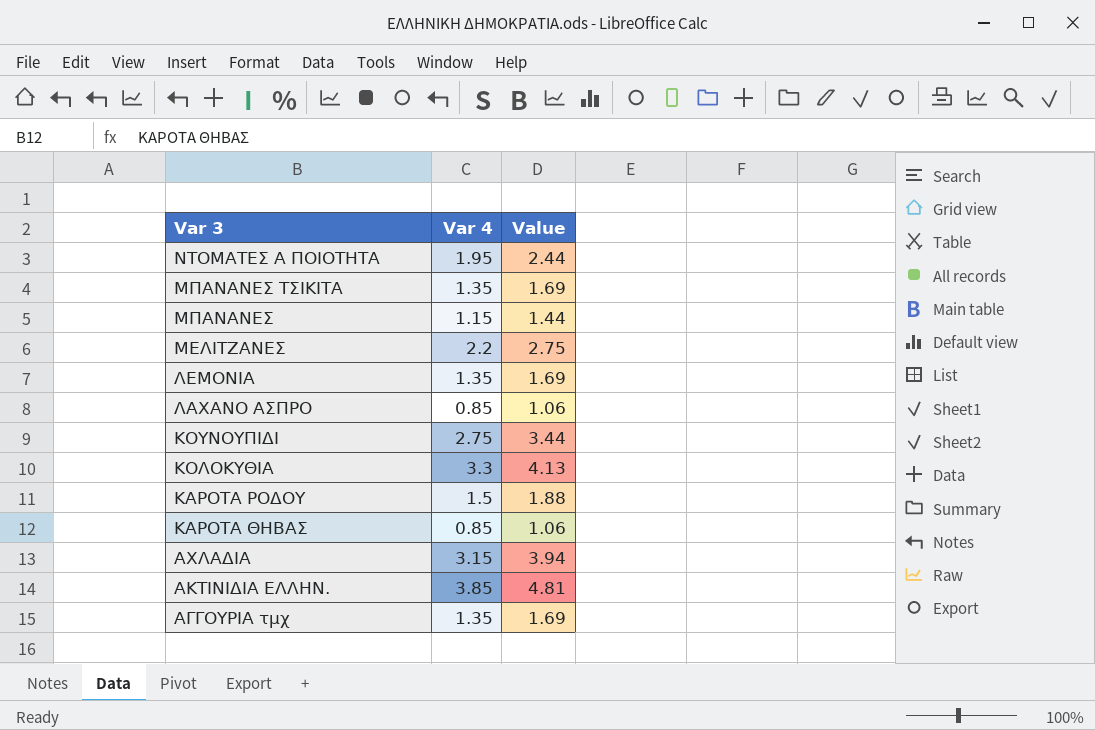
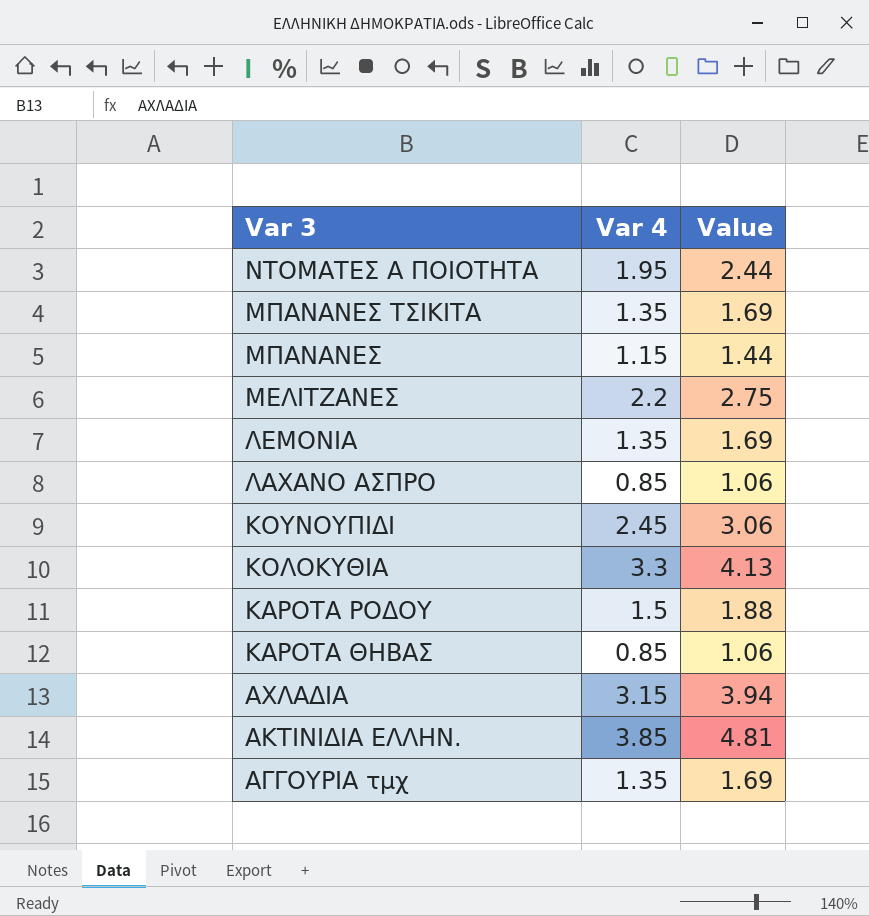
ΚΟΥΝΟΥΠΙΔΙ | Var 4: 2.75 -> 2.45
ΚΟΥΝΟΥΠΙΔΙ | Value: 3.44 -> 3.06

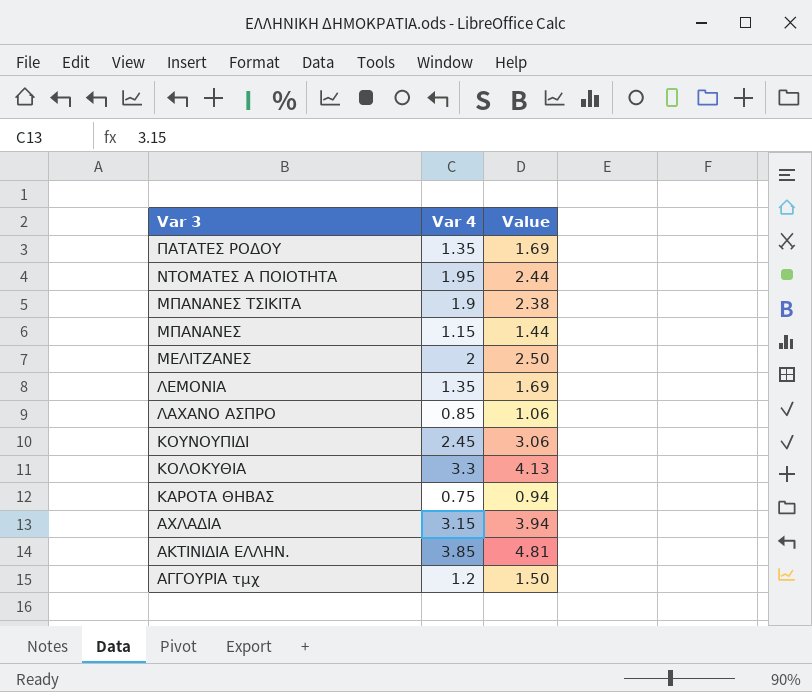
row ΚΑΡΟΤΑ ΡΟΔΟΥ: 1.5 | 1.88 -> none
row ΠΑΤΑΤΕΣ ΡΟΔΟΥ: none -> 1.35 | 1.69
ΜΠΑΝΑΝΕΣ ΤΣΙΚΙΤΑ | Var 4: 1.35 -> 1.9
ΜΠΑΝΑΝΕΣ ΤΣΙΚΙΤΑ | Value: 1.69 -> 2.38
ΜΕΛΙΤΖΑΝΕΣ | Var 4: 2.2 -> 2
ΜΕΛΙΤΖΑΝΕΣ | Value: 2.75 -> 2.50
ΚΑΡΟΤΑ ΘΗΒΑΣ | Var 4: 0.85 -> 0.75
ΚΑΡΟΤΑ ΘΗΒΑΣ | Value: 1.06 -> 0.94
ΑΓΓΟΥΡΙΑ τμχ | Var 4: 1.35 -> 1.2
ΑΓΓΟΥΡΙΑ τμχ | Value: 1.69 -> 1.50

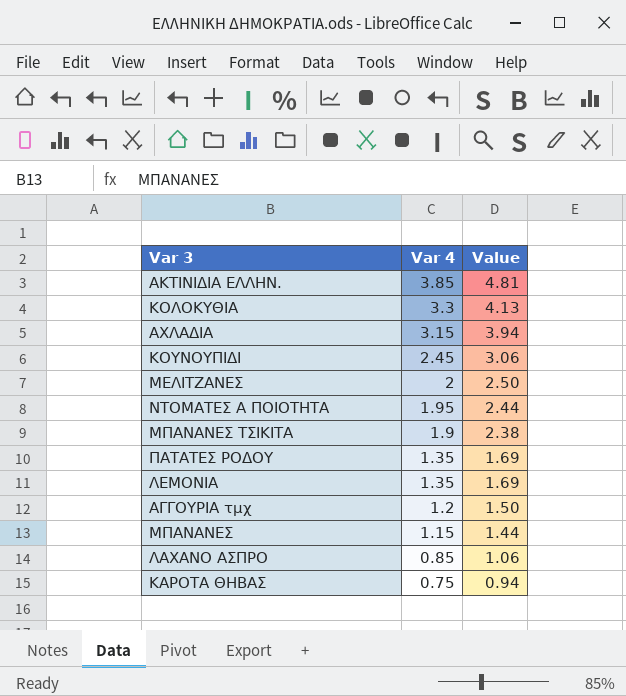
row order: Var 3 descending -> Var 4 descending

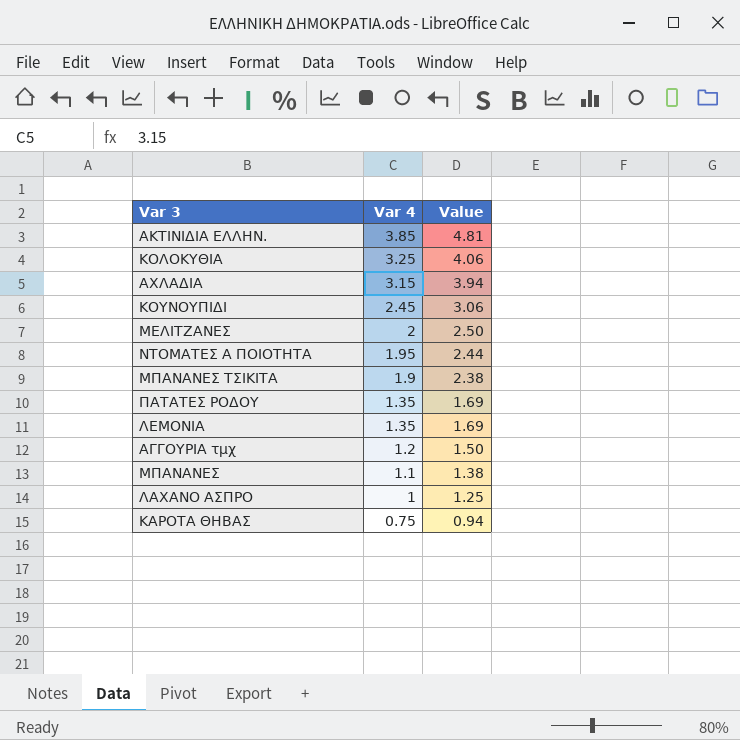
ΚΟΛΟΚΥΘΙΑ | Var 4: 3.3 -> 3.25
ΚΟΛΟΚΥΘΙΑ | Value: 4.13 -> 4.06
ΜΠΑΝΑΝΕΣ | Var 4: 1.15 -> 1.1
ΜΠΑΝΑΝΕΣ | Value: 1.44 -> 1.38
ΛΑΧΑΝΟ ΑΣΠΡΟ | Var 4: 0.85 -> 1
ΛΑΧΑΝΟ ΑΣΠΡΟ | Value: 1.06 -> 1.25

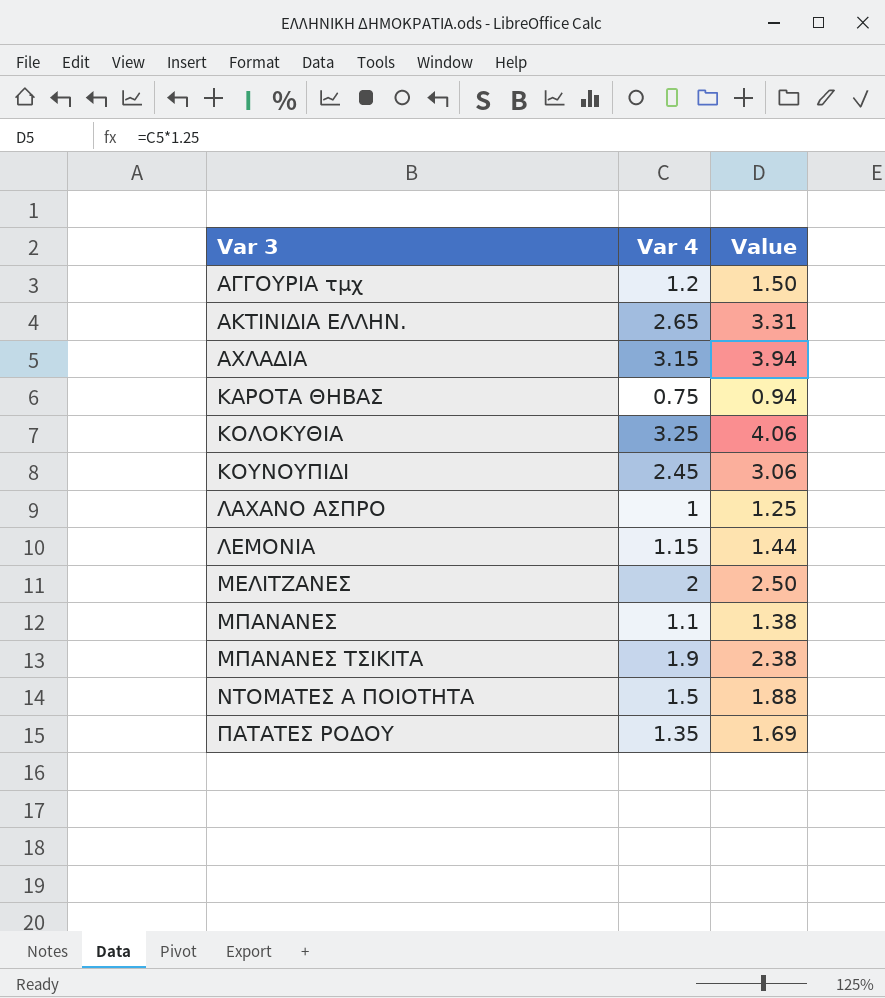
row order: Var 4 descending -> Var 3 ascending
ΑΚΤΙΝΙΔΙΑ ΕΛΛΗΝ. | Var 4: 3.85 -> 2.65
ΑΚΤΙΝΙΔΙΑ ΕΛΛΗΝ. | Value: 4.81 -> 3.31
ΛΕΜΟΝΙΑ | Var 4: 1.35 -> 1.15
ΛΕΜΟΝΙΑ | Value: 1.69 -> 1.44
ΝΤΟΜΑΤΕΣ Α ΠΟΙΟΤΗΤΑ | Var 4: 1.95 -> 1.5
ΝΤΟΜΑΤΕΣ Α ΠΟΙΟΤΗΤΑ | Value: 2.44 -> 1.88

